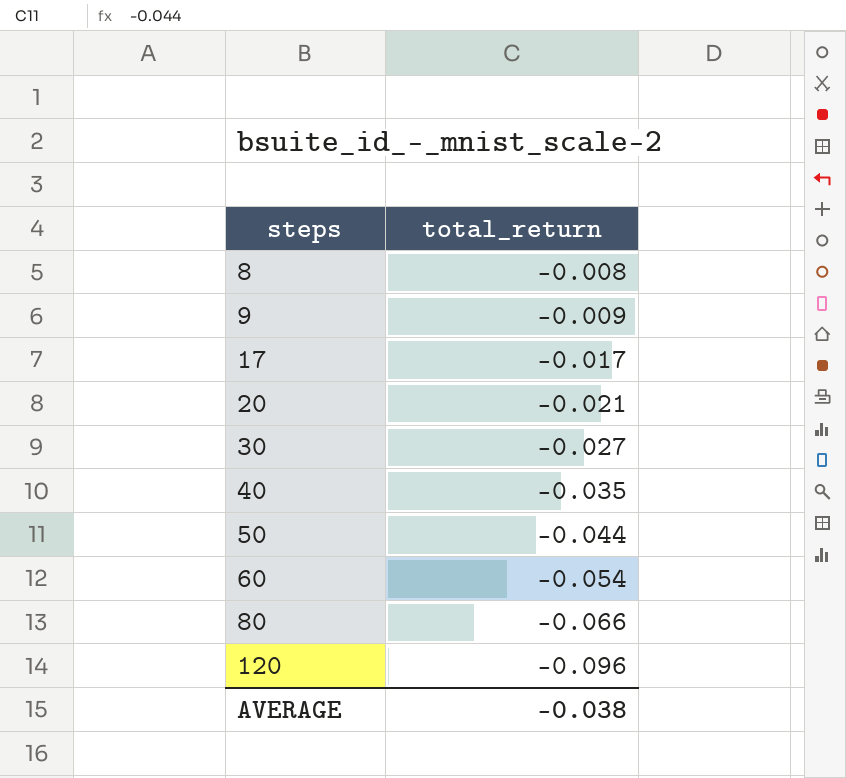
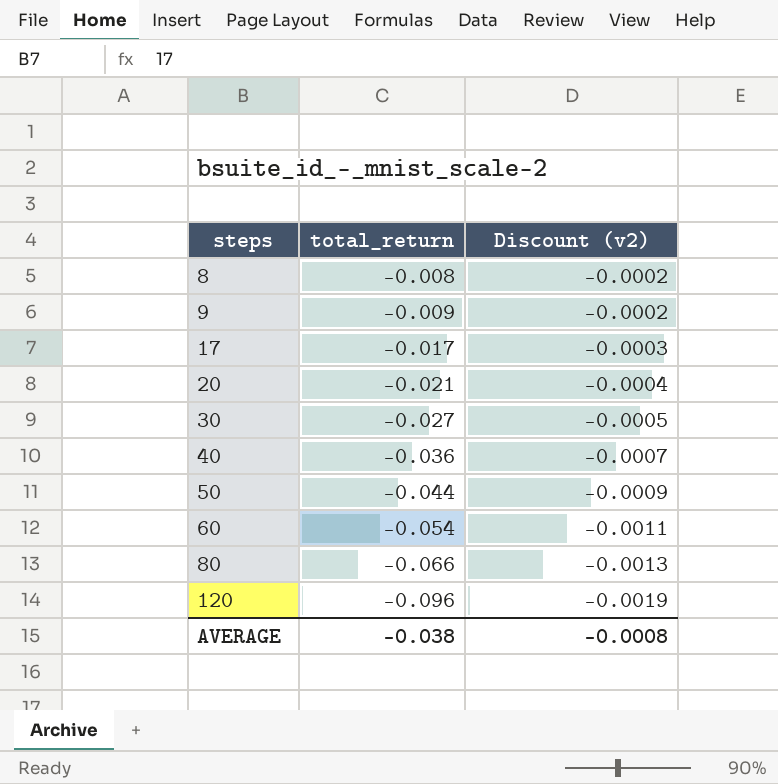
column Discount (v2) | formula: none -> [total_return] * 0.02
40 | total_return: -0.035 -> -0.036

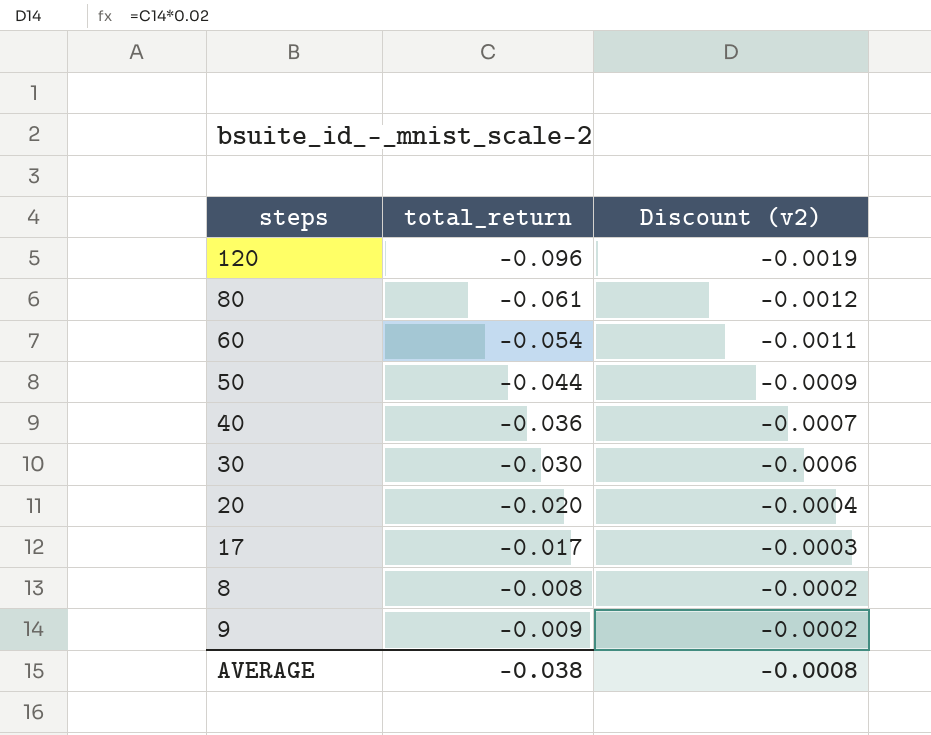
row order: steps ascending -> Discount (v2) ascending
80 | total_return: -0.066 -> -0.061
80 | Discount (v2): -0.0013 -> -0.0012
30 | total_return: -0.027 -> -0.030
30 | Discount (v2): -0.0005 -> -0.0006
20 | total_return: -0.021 -> -0.020

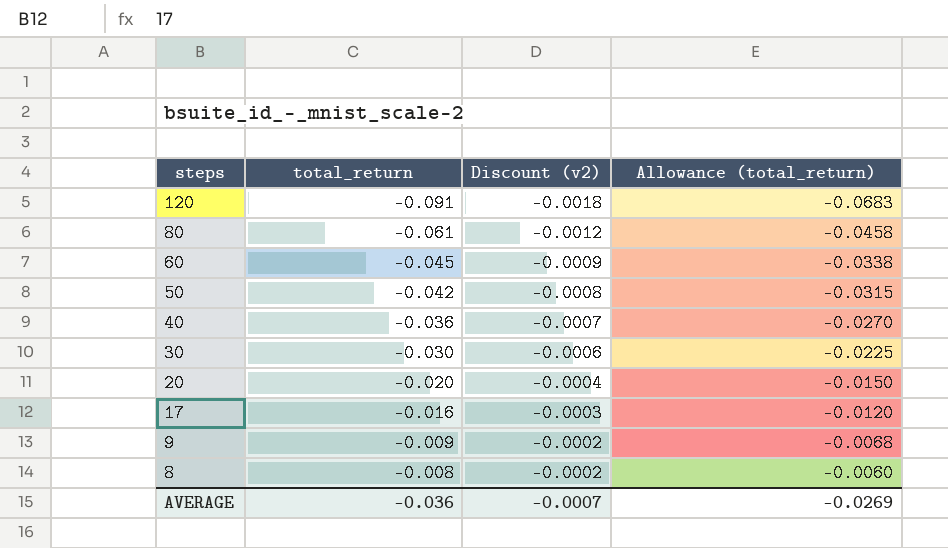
row order: Discount (v2) ascending -> steps descending
column Allowance (total_return) | formula: none -> [total_return] * 0.75
120 | total_return: -0.096 -> -0.091
120 | Discount (v2): -0.0019 -> -0.0018
60 | total_return: -0.054 -> -0.045
60 | Discount (v2): -0.0011 -> -0.0009
50 | total_return: -0.044 -> -0.042
50 | Discount (v2): -0.0009 -> -0.0008
17 | total_return: -0.017 -> -0.016
AVERAGE | total_return: -0.038 -> -0.036
AVERAGE | Discount (v2): -0.0008 -> -0.0007

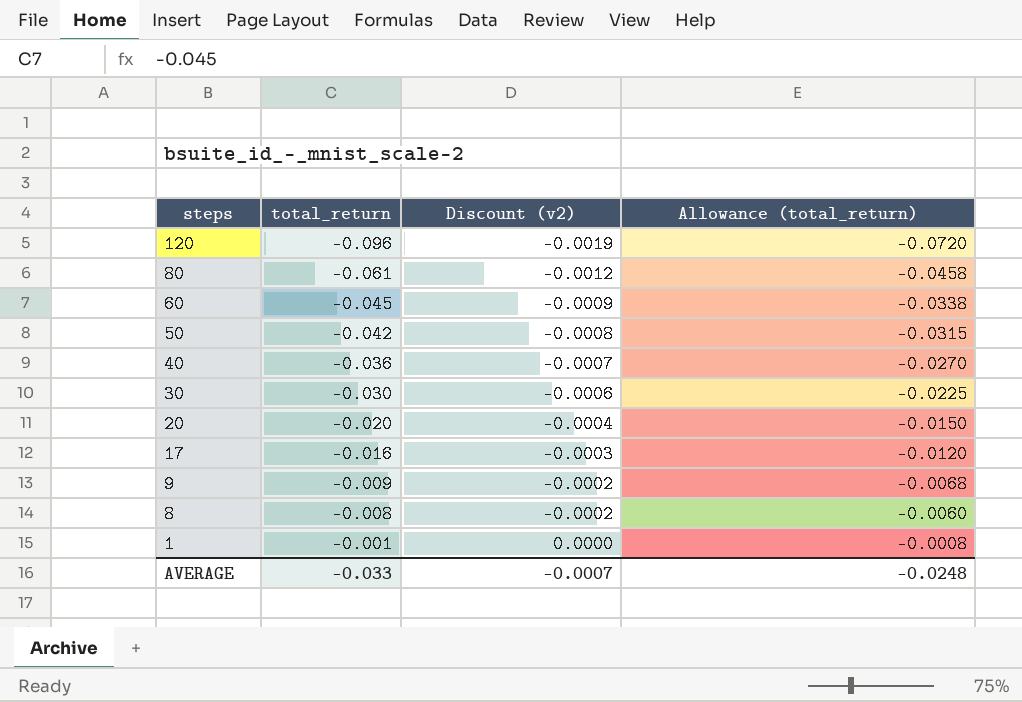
120 | total_return: -0.091 -> -0.096
120 | Discount (v2): -0.0018 -> -0.0019
120 | Allowance (total_return): -0.0683 -> -0.0720
row 1: none -> -0.001 | 0.0000 | -0.0008
AVERAGE | total_return: -0.036 -> -0.033
AVERAGE | Allowance (total_return): -0.0269 -> -0.0248

